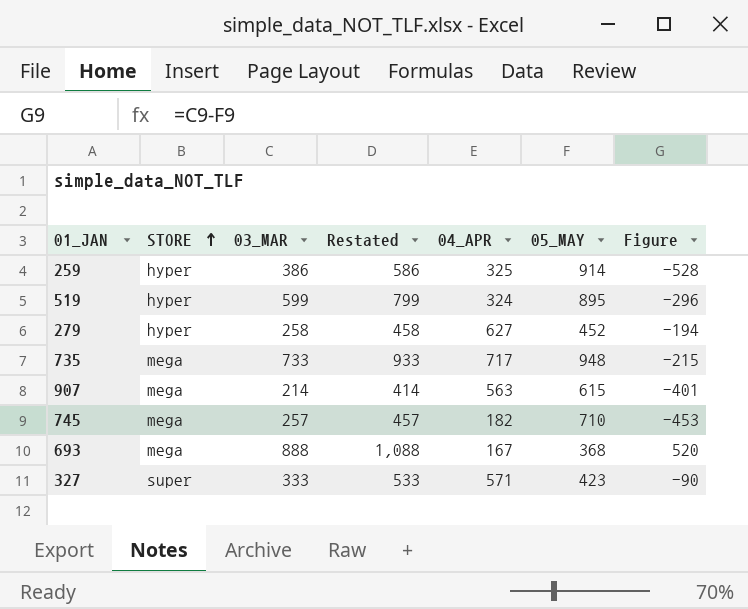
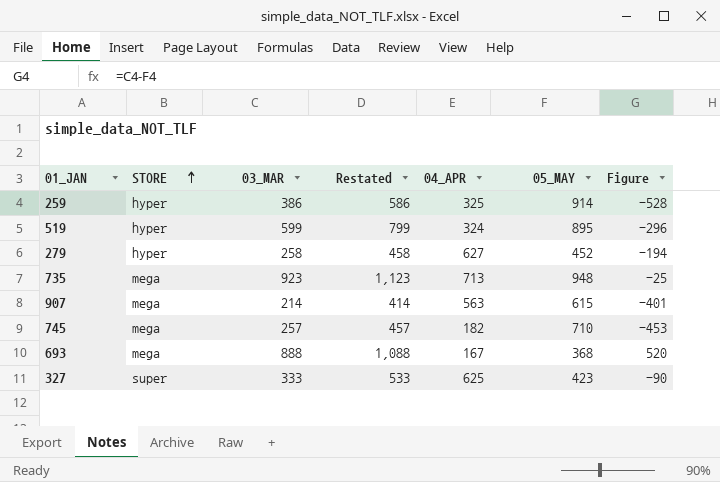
735 | 03_MAR: 733 -> 923
735 | Restated: 933 -> 1,123
735 | 04_APR: 717 -> 713
735 | Figure: -215 -> -25
327 | 04_APR: 571 -> 625

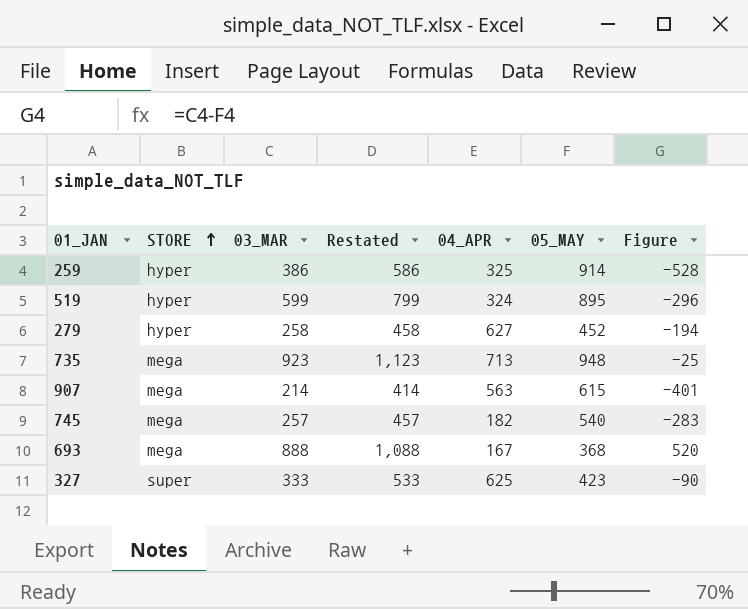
745 | 05_MAY: 710 -> 540
745 | Figure: -453 -> -283

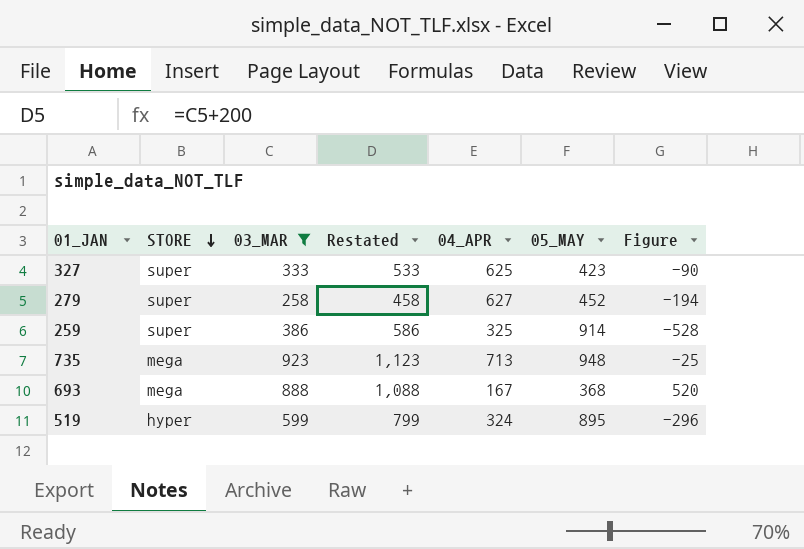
filter: none -> 03_MAR >= 258
row order: STORE ascending -> STORE descending
279 | STORE: hyper -> super
259 | STORE: hyper -> super

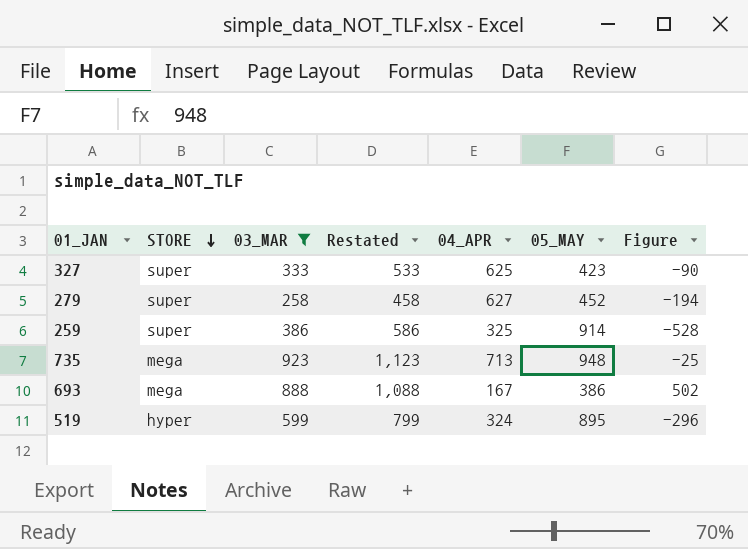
693 | 05_MAY: 368 -> 386
693 | Figure: 520 -> 502

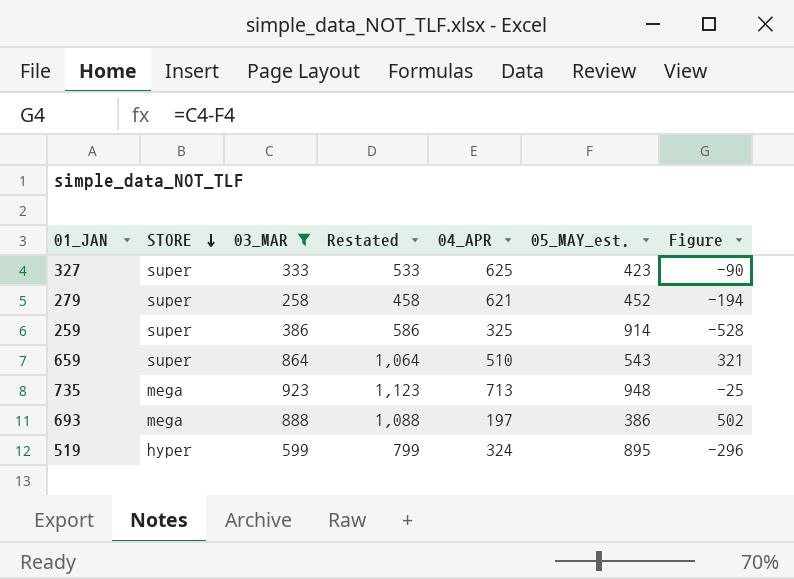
column name: 05_MAY -> 05_MAY_est.
279 | 04_APR: 627 -> 621
row 659: none -> super | 864 | 1,064 | 510 | 543 | 321
693 | 04_APR: 167 -> 197

